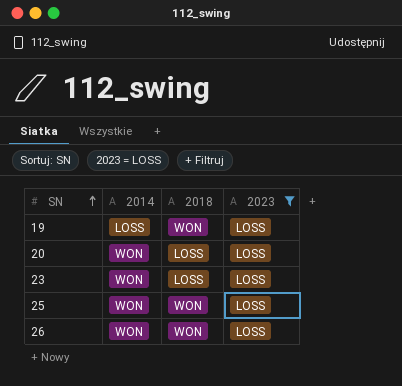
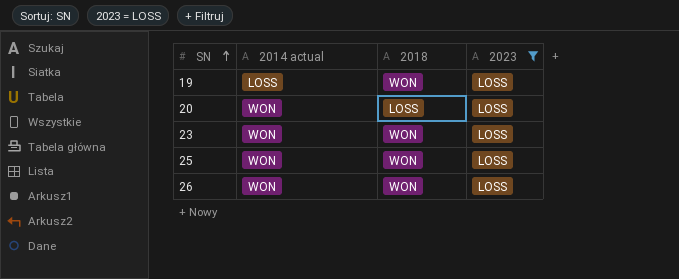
column name: 2014 -> 2014 actual
23 | 2018: LOSS -> WON

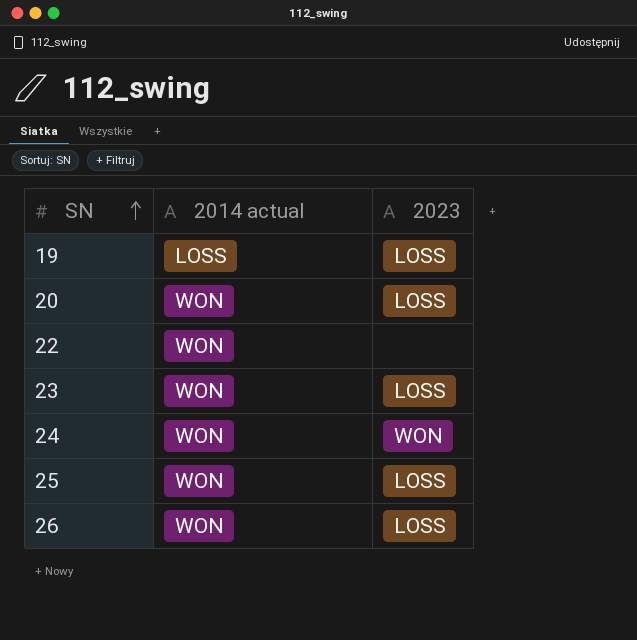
filter: 2023 = LOSS -> none
column 2018 | position: 3 -> none

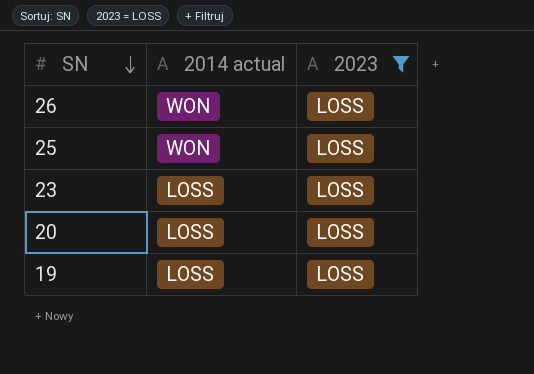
filter: none -> 2023 = LOSS
row order: SN ascending -> SN descending
23 | 2014 actual: WON -> LOSS
20 | 2014 actual: WON -> LOSS

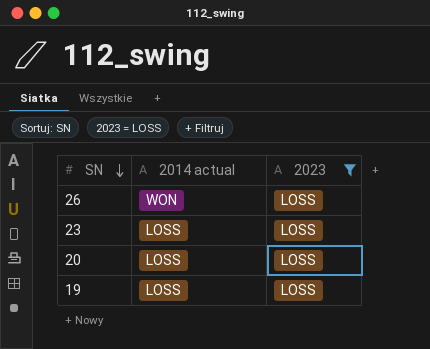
row 25: WON | LOSS -> none

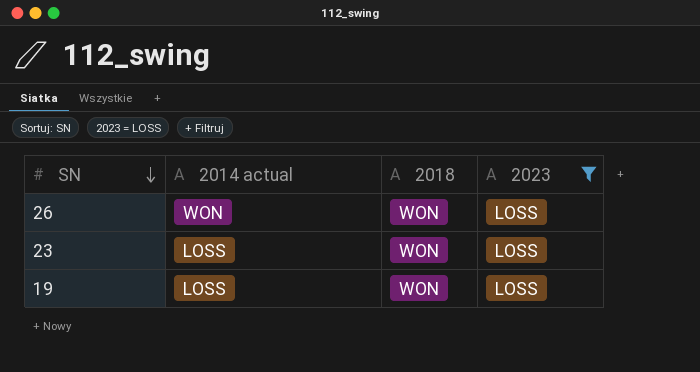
column 2018 | position: none -> 3
row 20: LOSS | LOSS -> none

